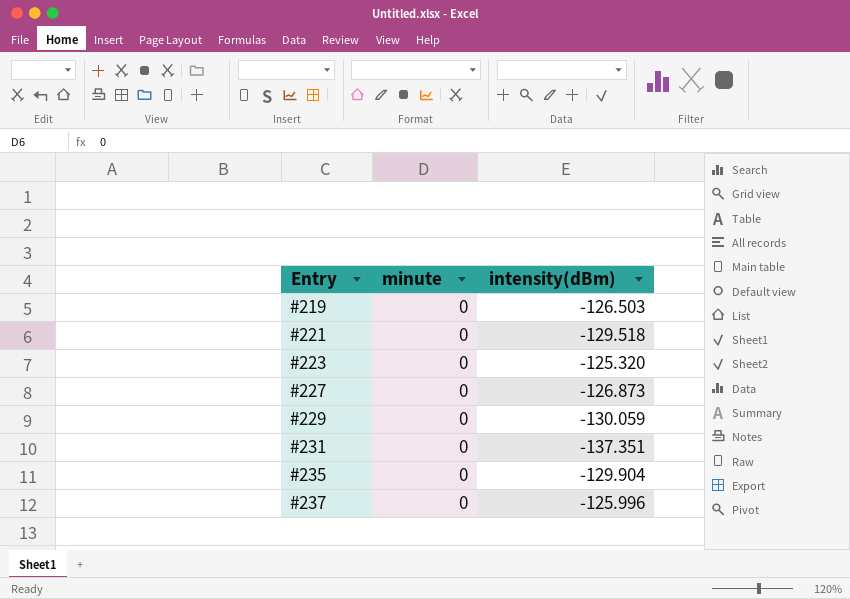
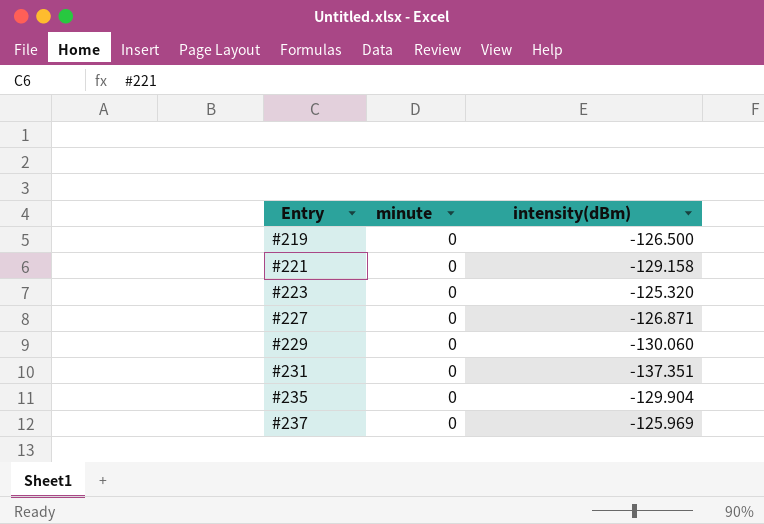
#219 | intensity(dBm): -126.503 -> -126.500
#221 | intensity(dBm): -129.518 -> -129.158
#227 | intensity(dBm): -126.873 -> -126.871
#229 | intensity(dBm): -130.059 -> -130.060
#237 | intensity(dBm): -125.996 -> -125.969

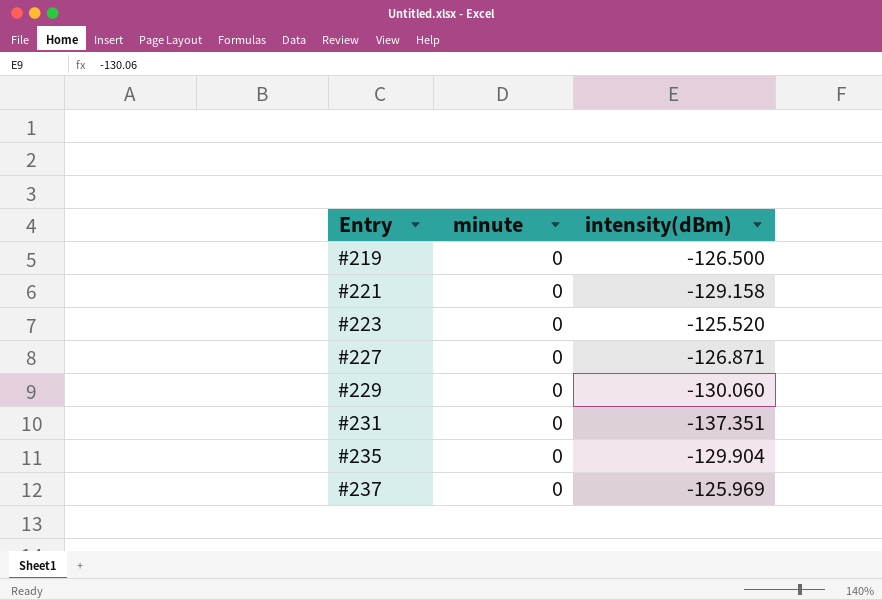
#223 | intensity(dBm): -125.320 -> -125.520

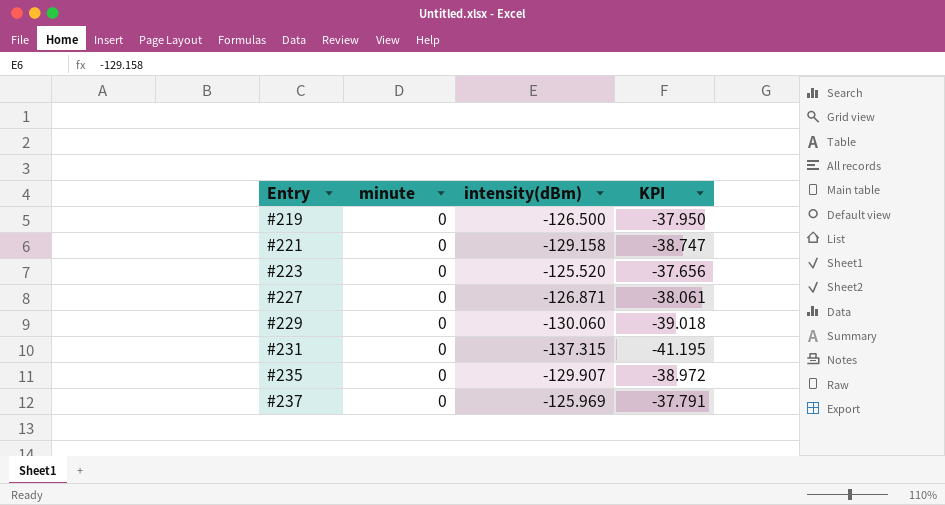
column KPI | formula: none -> [intensity(dBm)] * 0.3
#231 | intensity(dBm): -137.351 -> -137.315
#235 | intensity(dBm): -129.904 -> -129.907

